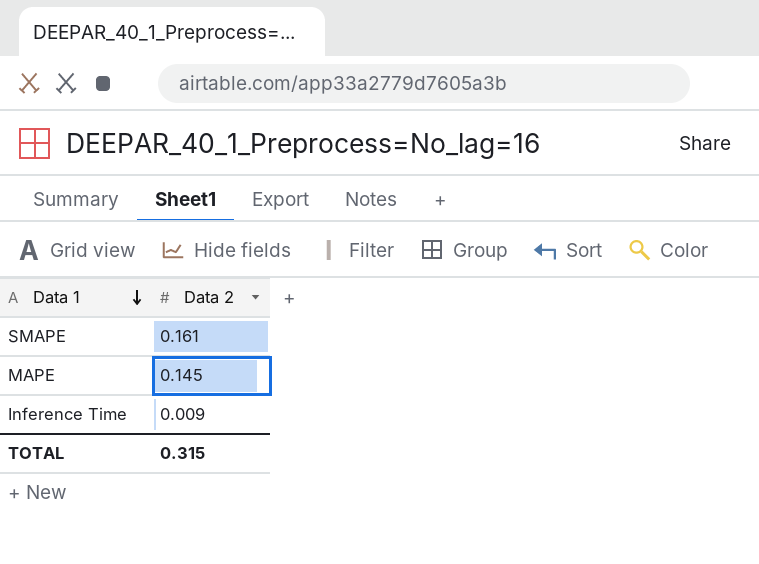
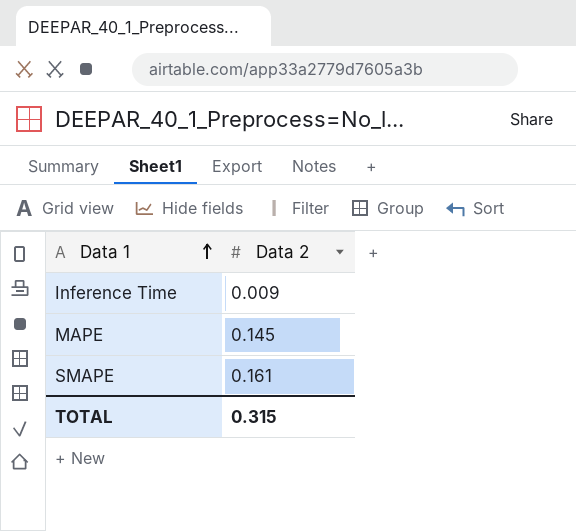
row order: Data 1 descending -> Data 1 ascending

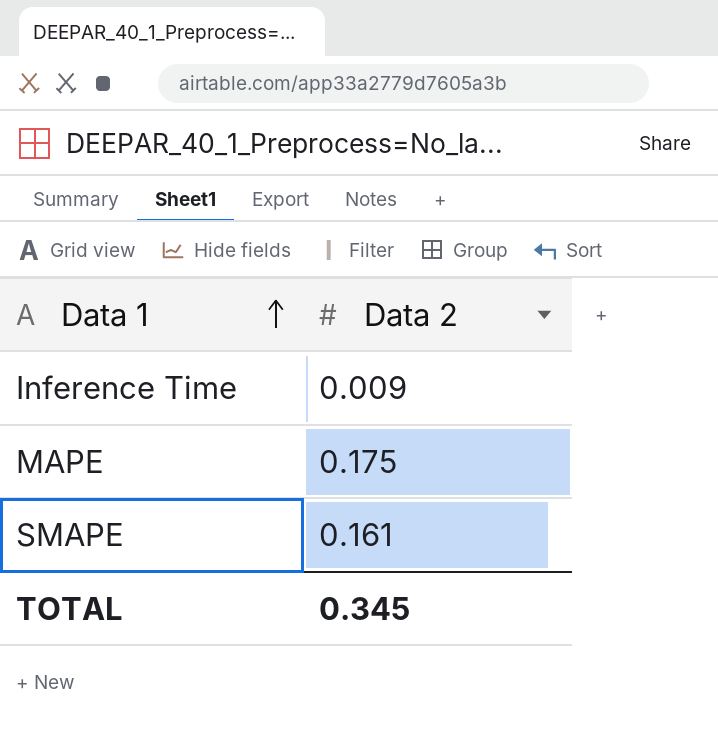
MAPE | Data 2: 0.145 -> 0.175
TOTAL | Data 2: 0.315 -> 0.345

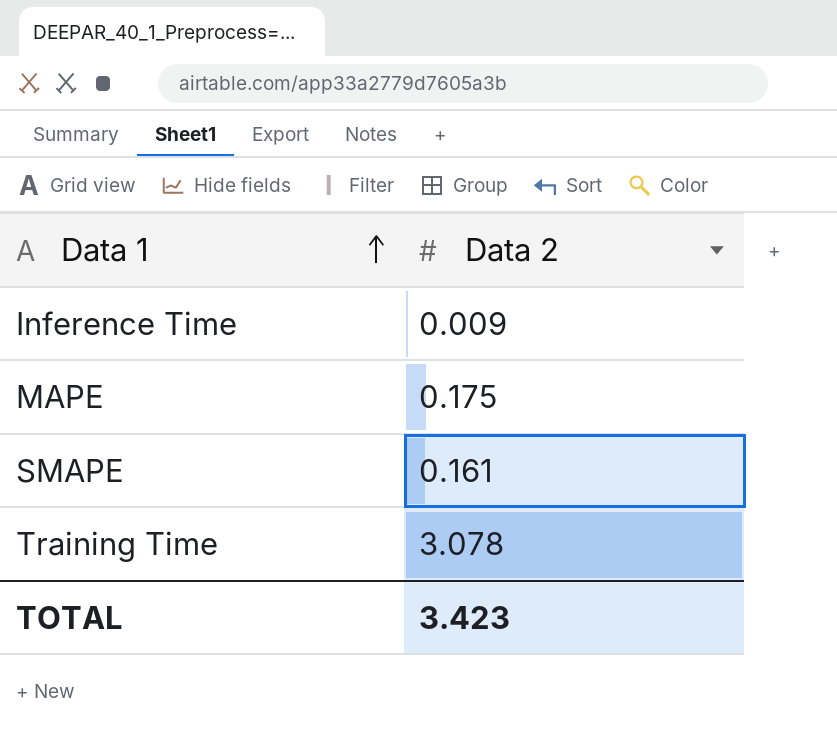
row Training Time: none -> 3.078
TOTAL | Data 2: 0.345 -> 3.423

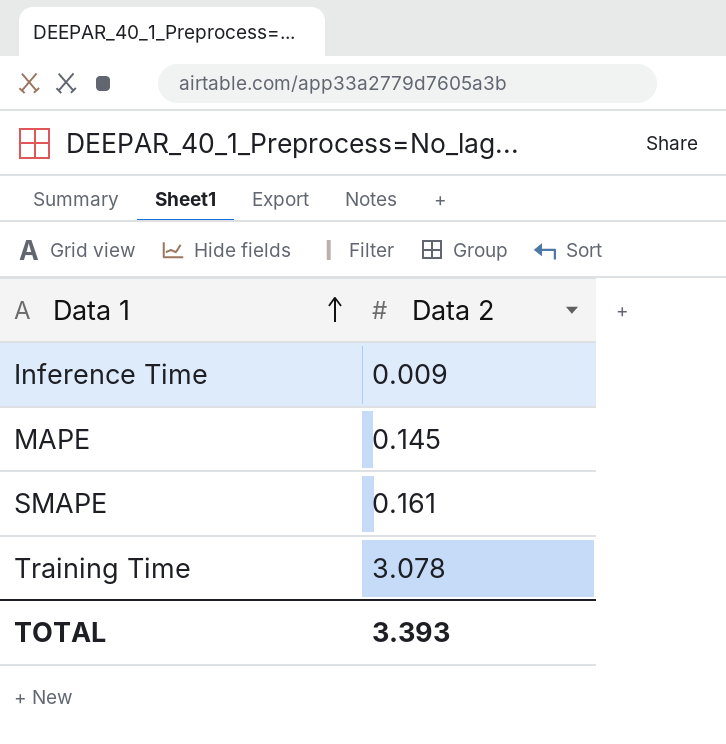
MAPE | Data 2: 0.175 -> 0.145
TOTAL | Data 2: 3.423 -> 3.393

